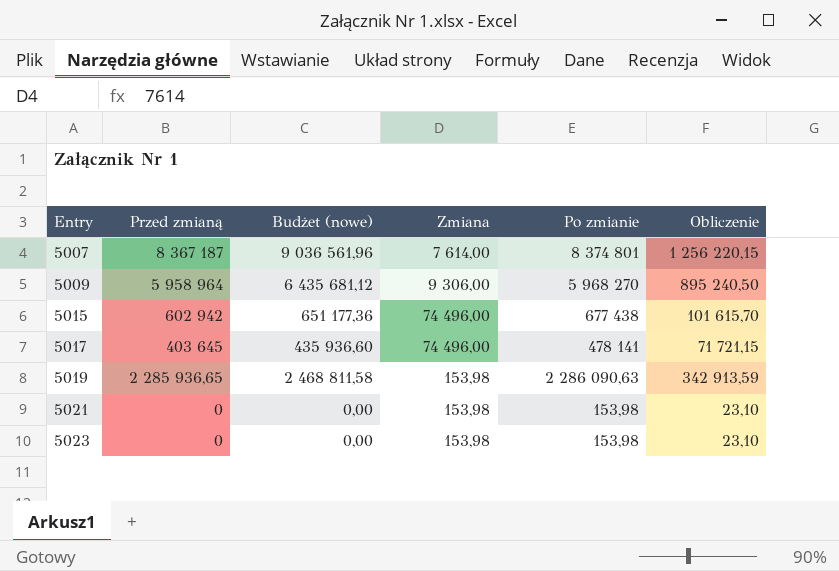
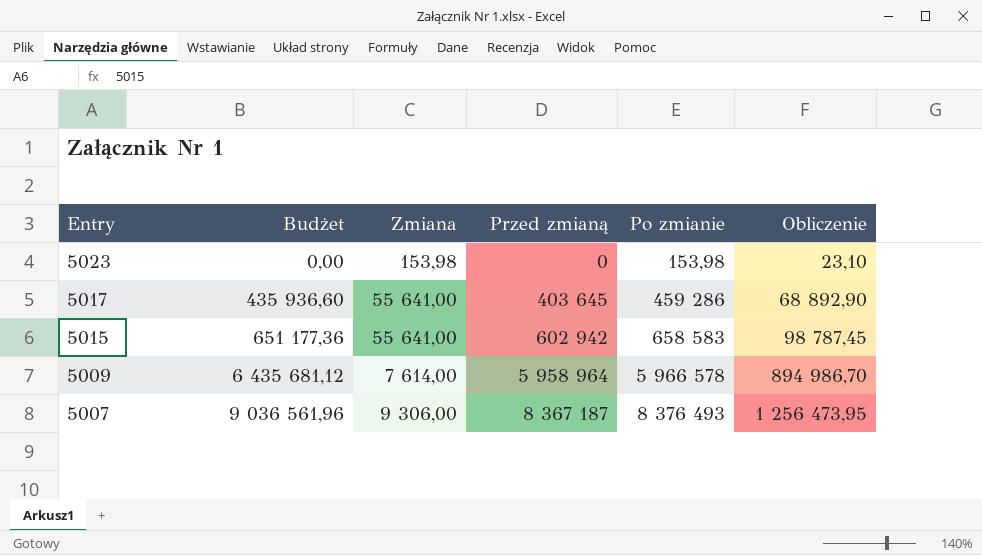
row order: Entry ascending -> Entry descending
column name: Budżet (nowe) -> Budżet
column Przed zmianą | position: 2 -> 4
row 5019: 2 285 936,65 | 2 468 811,58 | 153,98 | 2 286 090,63 | 342 913,59 -> none
row 5021: 0 | 0,00 | 153,98 | 153,98 | 23,10 -> none
5017 | Zmiana: 74 496,00 -> 55 641,00
5017 | Po zmianie: 478 141 -> 459 286
5017 | Obliczenie: 71 721,15 -> 68 892,90
5015 | Zmiana: 74 496,00 -> 55 641,00
5015 | Po zmianie: 677 438 -> 658 583
5015 | Obliczenie: 101 615,70 -> 98 787,45
5009 | Zmiana: 9 306,00 -> 7 614,00
5009 | Po zmianie: 5 968 270 -> 5 966 578
5009 | Obliczenie: 895 240,50 -> 894 986,70
5007 | Zmiana: 7 614,00 -> 9 306,00
5007 | Po zmianie: 8 374 801 -> 8 376 493
5007 | Obliczenie: 1 256 220,15 -> 1 256 473,95

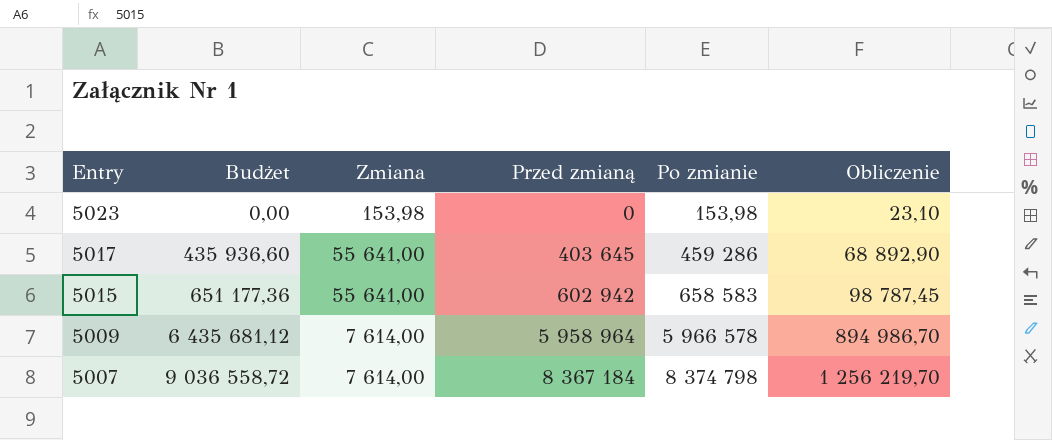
5007 | Budżet: 9 036 561,96 -> 9 036 558,72
5007 | Zmiana: 9 306,00 -> 7 614,00
5007 | Przed zmianą: 8 367 187 -> 8 367 184
5007 | Po zmianie: 8 376 493 -> 8 374 798
5007 | Obliczenie: 1 256 473,95 -> 1 256 219,70

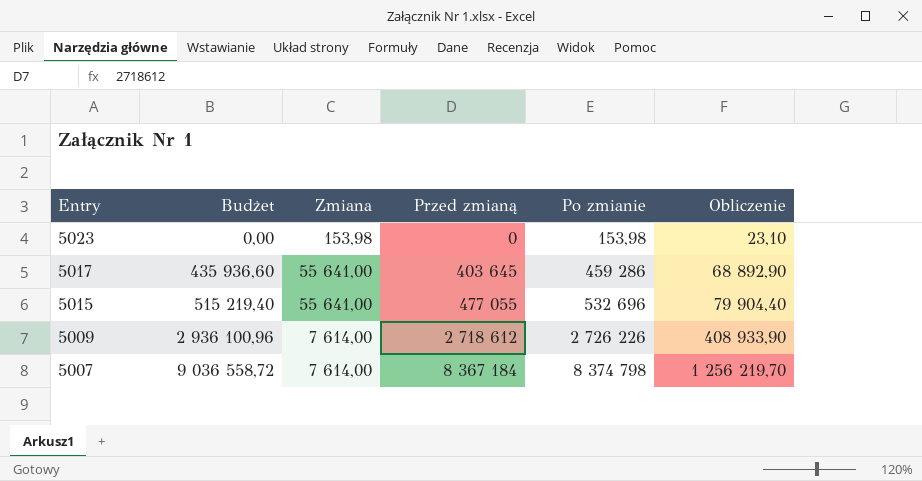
5015 | Budżet: 651 177,36 -> 515 219,40
5015 | Przed zmianą: 602 942 -> 477 055
5015 | Po zmianie: 658 583 -> 532 696
5015 | Obliczenie: 98 787,45 -> 79 904,40
5009 | Budżet: 6 435 681,12 -> 2 936 100,96
5009 | Przed zmianą: 5 958 964 -> 2 718 612
5009 | Po zmianie: 5 966 578 -> 2 726 226
5009 | Obliczenie: 894 986,70 -> 408 933,90

